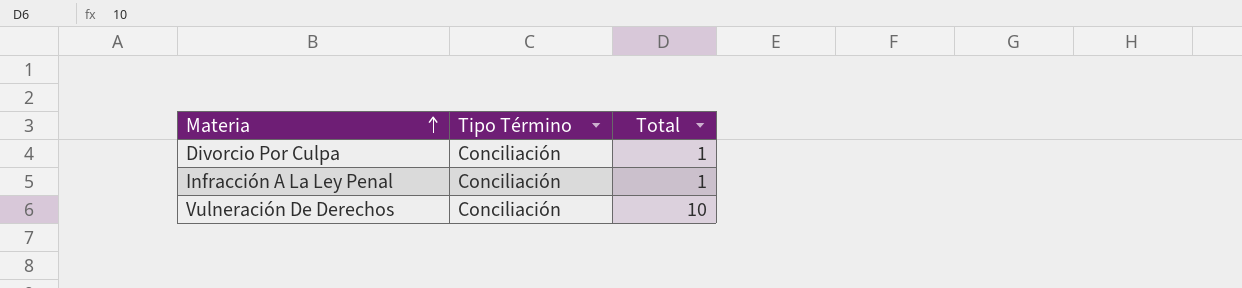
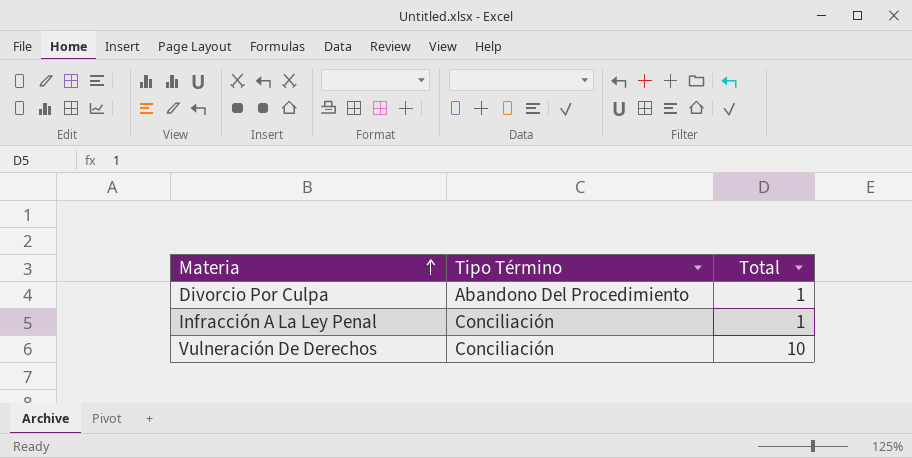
Divorcio Por Culpa | Tipo Término: Conciliación -> Abandono Del Procedimiento

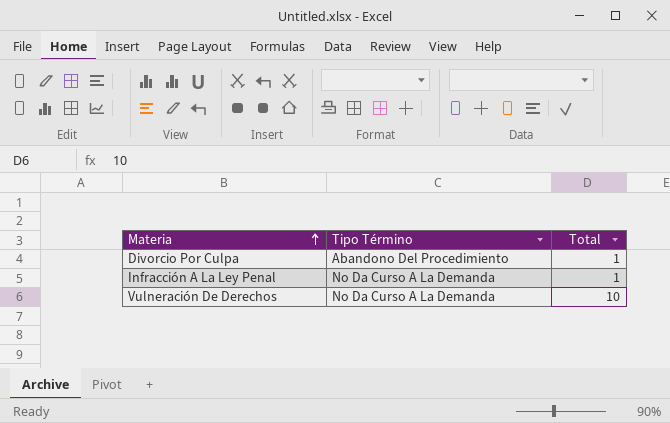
Infracción A La Ley Penal | Tipo Término: Conciliación -> No Da Curso A La Demanda
Vulneración De Derechos | Tipo Término: Conciliación -> No Da Curso A La Demanda

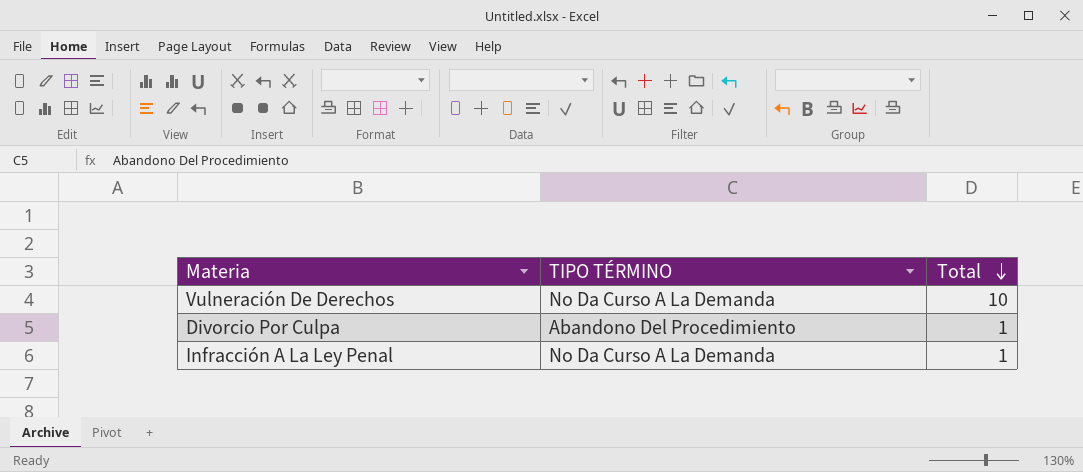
row order: Materia ascending -> Total descending
column name: Tipo Término -> TIPO TÉRMINO

